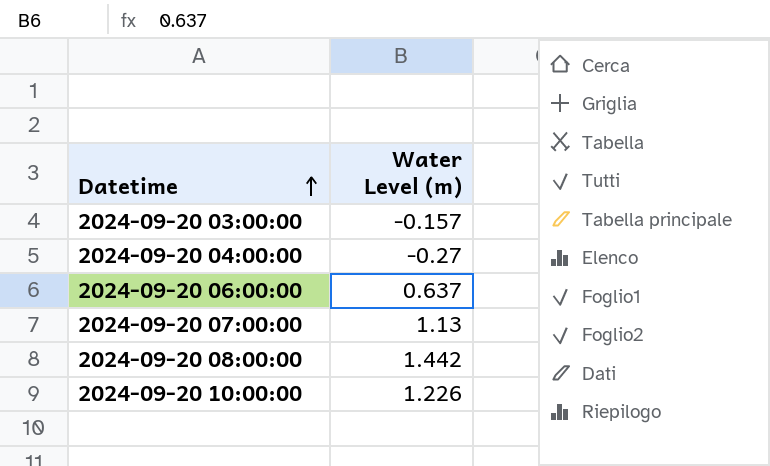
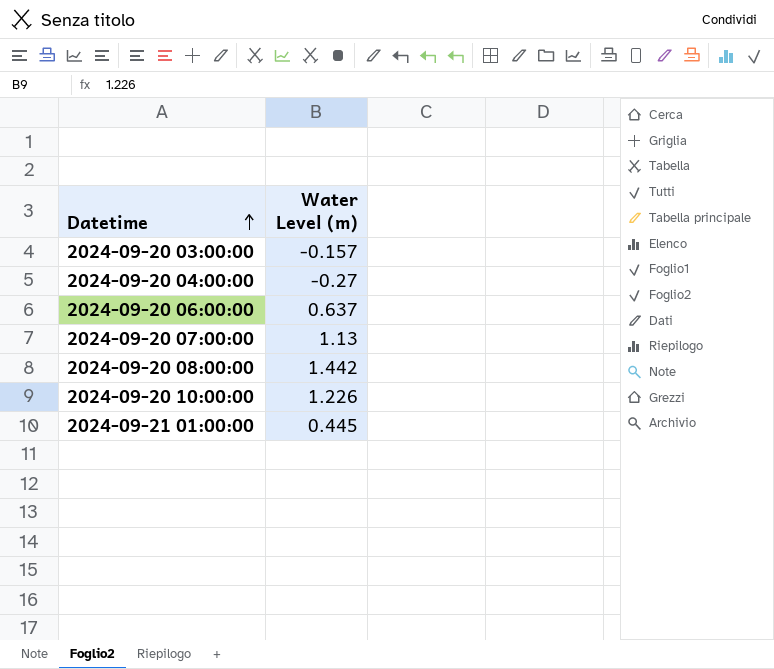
row 2024-09-21 01:00:00: none -> 0.445

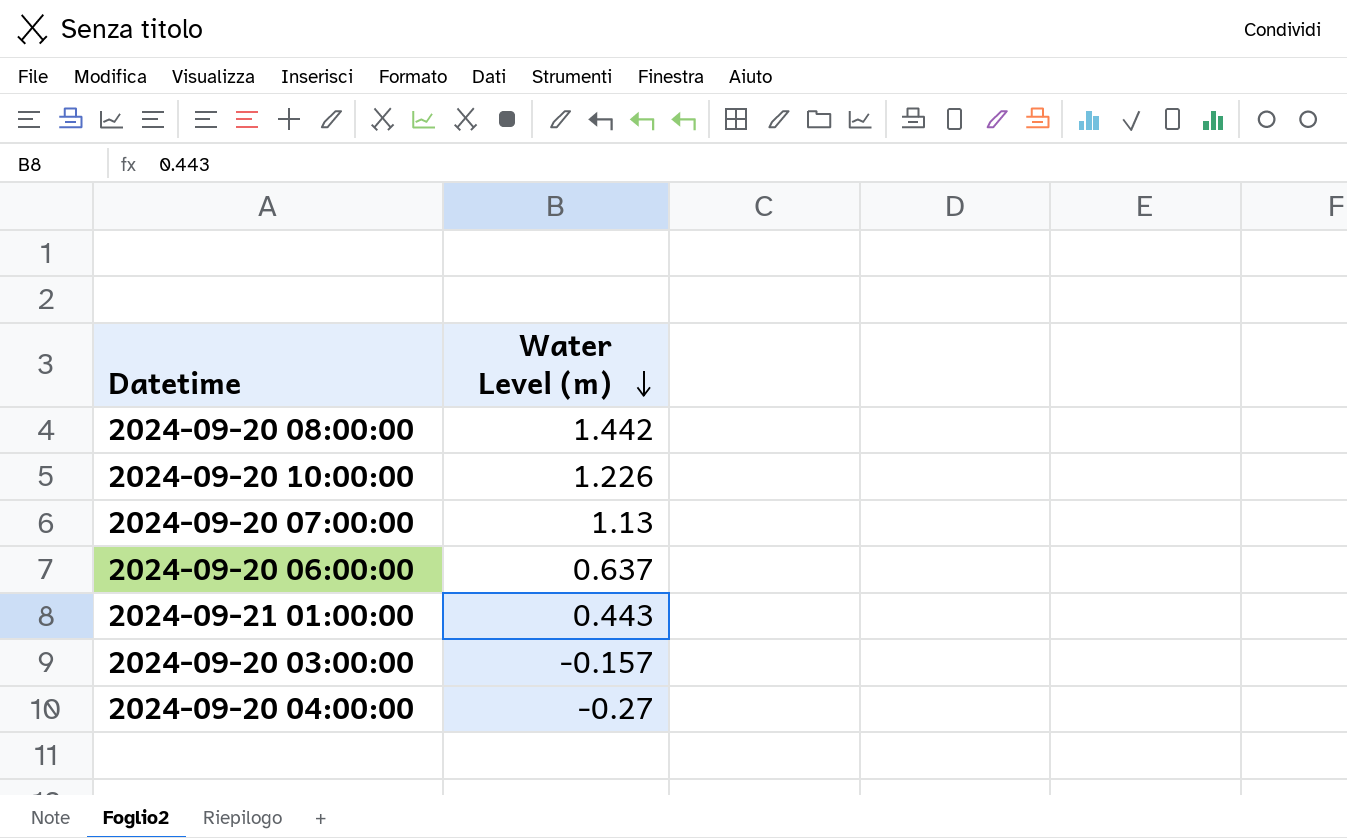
row order: Datetime ascending -> Water Level (m) descending
2024-09-21 01:00:00 | Water Level (m): 0.445 -> 0.443

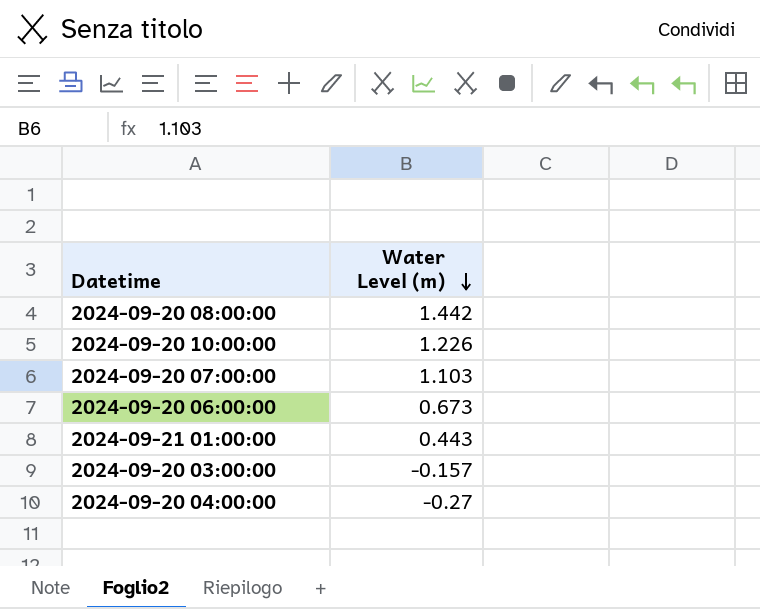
2024-09-20 07:00:00 | Water Level (m): 1.13 -> 1.103
2024-09-20 06:00:00 | Water Level (m): 0.637 -> 0.673

